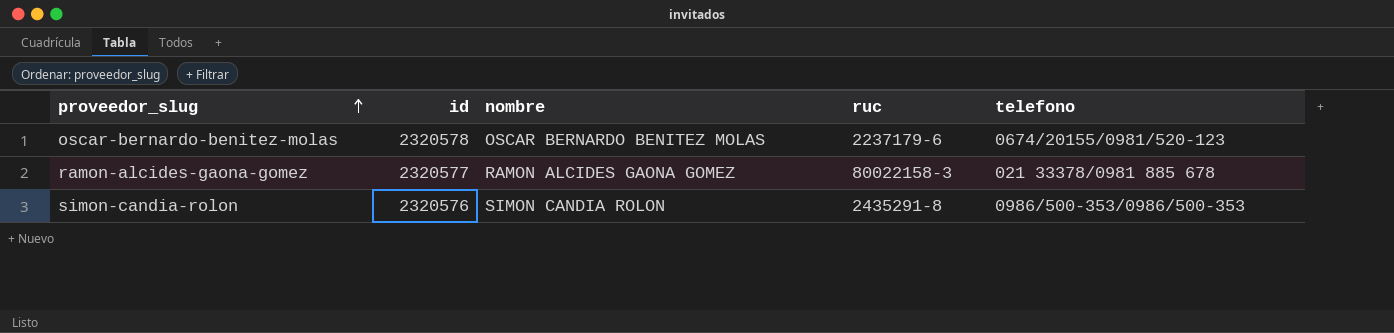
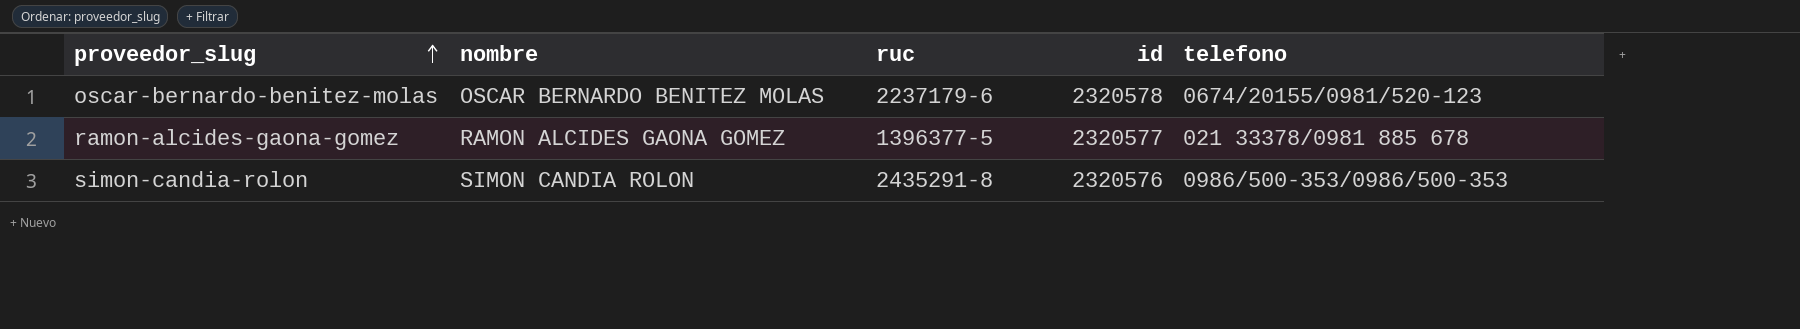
column id | position: 2 -> 4
ramon-alcides-gaona-gomez | ruc: 80022158-3 -> 1396377-5

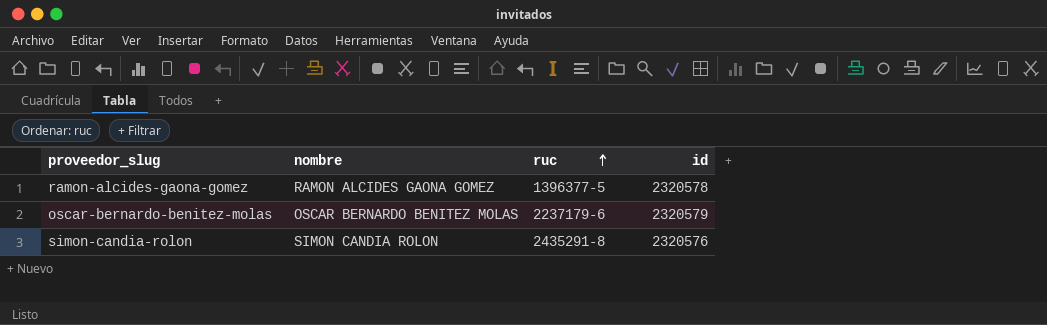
row order: proveedor_slug ascending -> ruc ascending
column telefono | position: 5 -> none
ramon-alcides-gaona-gomez | id: 2320577 -> 2320578
oscar-bernardo-benitez-molas | id: 2320578 -> 2320579

